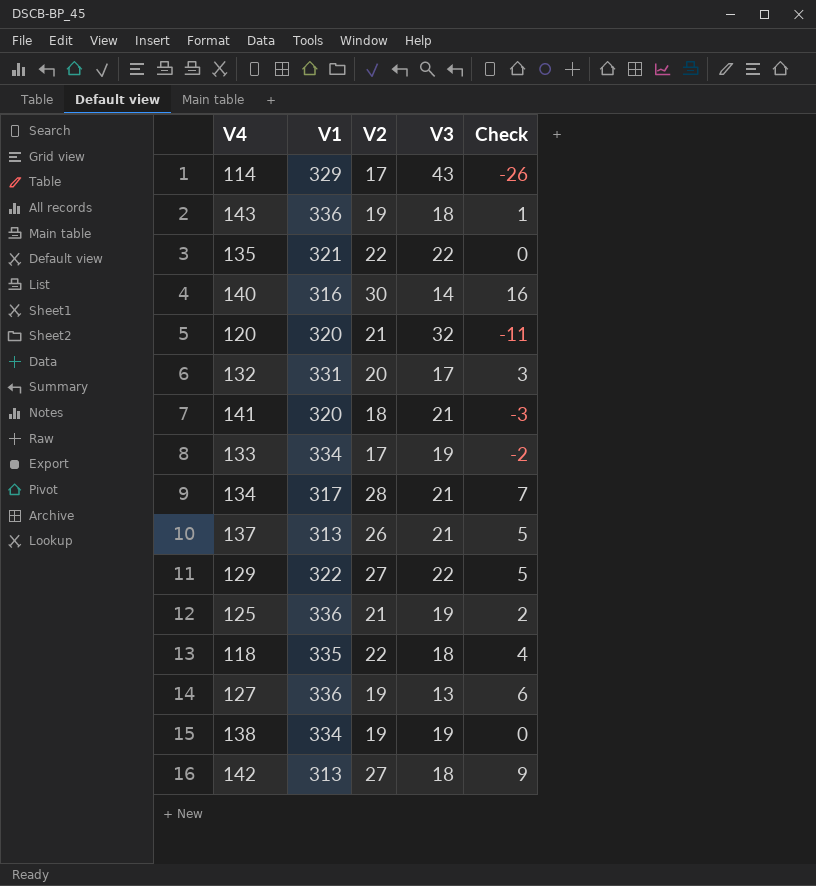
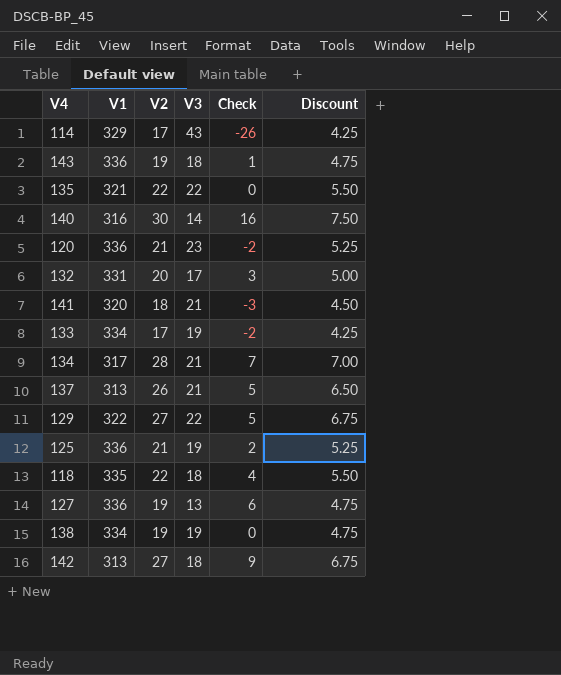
column Discount | formula: none -> [V2] * 0.25
120 | V1: 320 -> 336
120 | V3: 32 -> 23
120 | Check: -11 -> -2

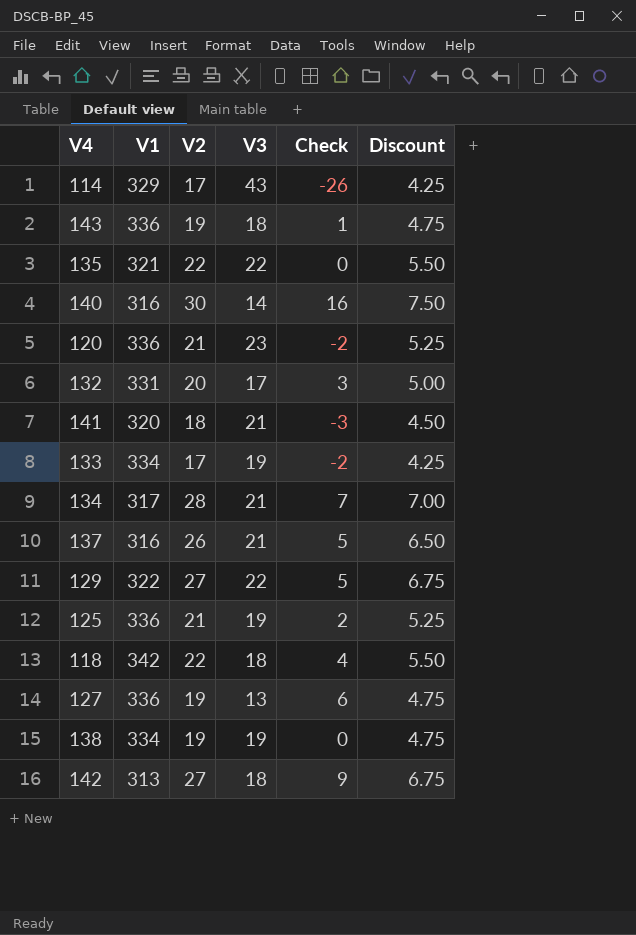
137 | V1: 313 -> 316
118 | V1: 335 -> 342

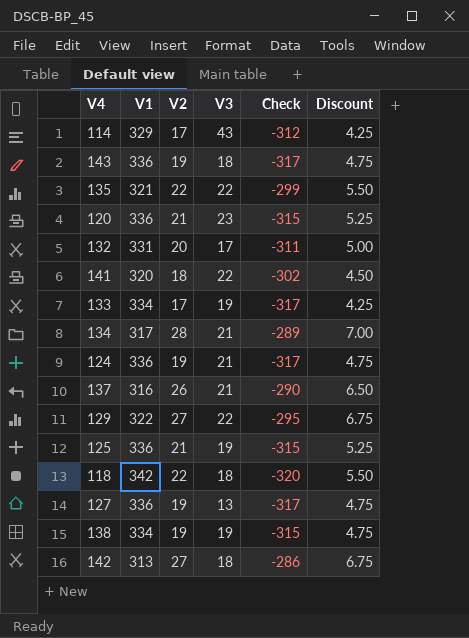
column Check | formula: [V2] - [V3] -> [V2] - [V1]
row 140: 316 | 30 | 14 | 16 | 7.50 -> none
141 | V3: 21 -> 22
row 124: none -> 336 | 19 | 21 | -317 | 4.75

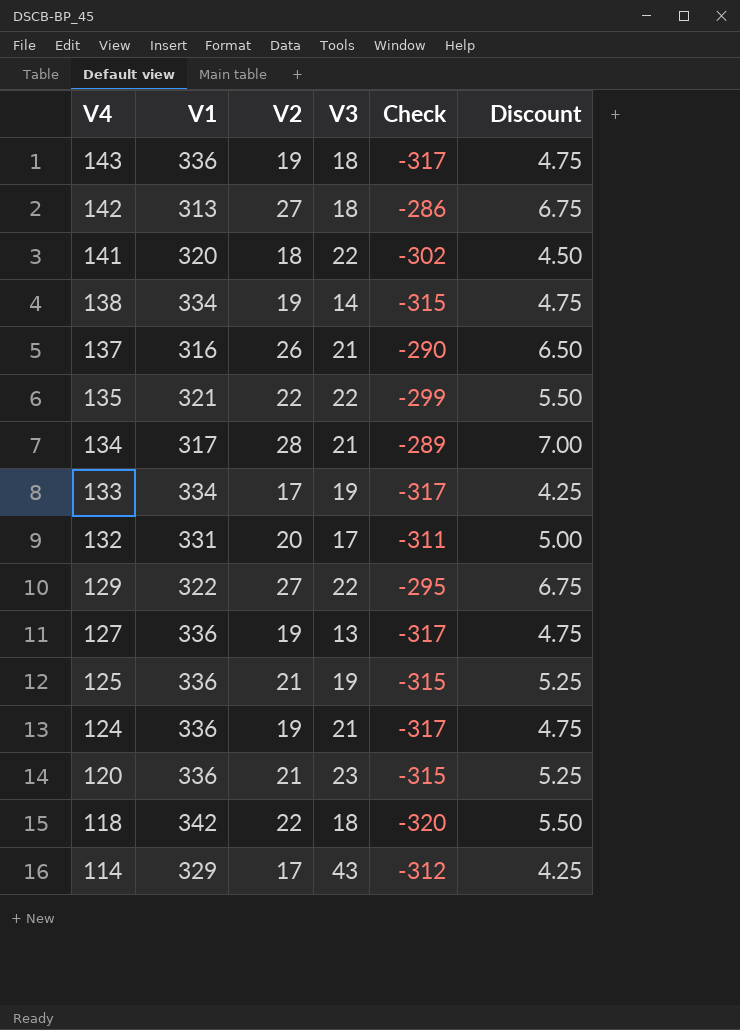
row order: none -> V4 descending
138 | V3: 19 -> 14

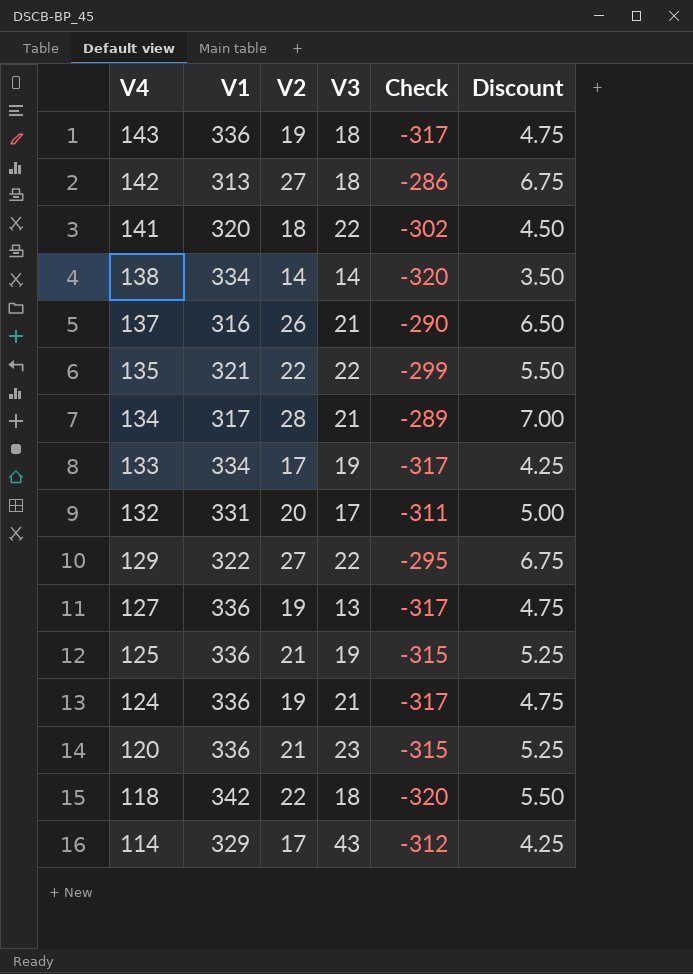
138 | V2: 19 -> 14
138 | Check: -315 -> -320
138 | Discount: 4.75 -> 3.50

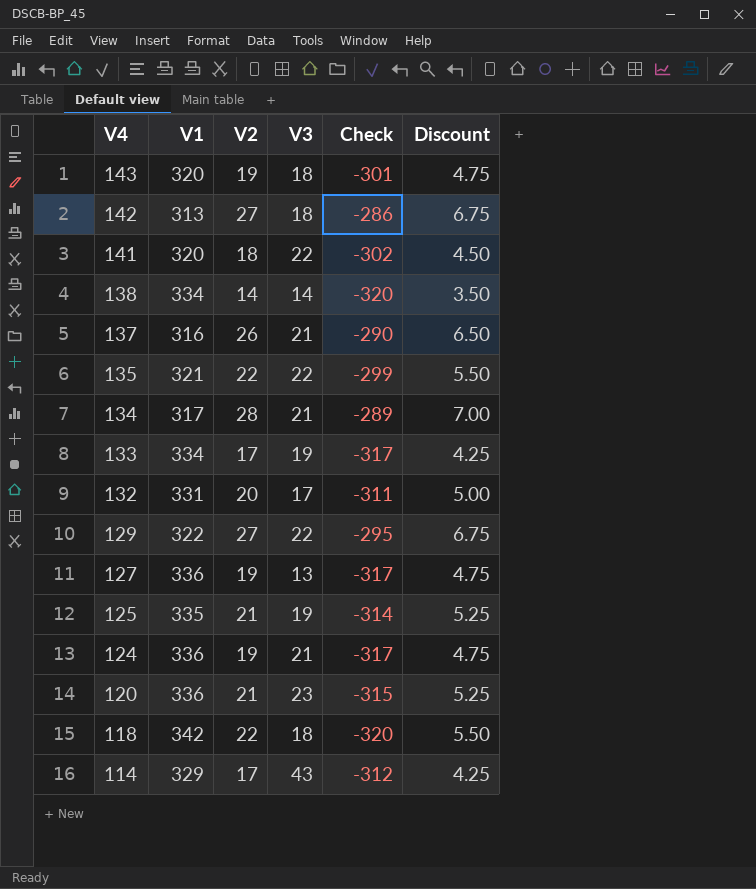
143 | V1: 336 -> 320
143 | Check: -317 -> -301
125 | V1: 336 -> 335
125 | Check: -315 -> -314

